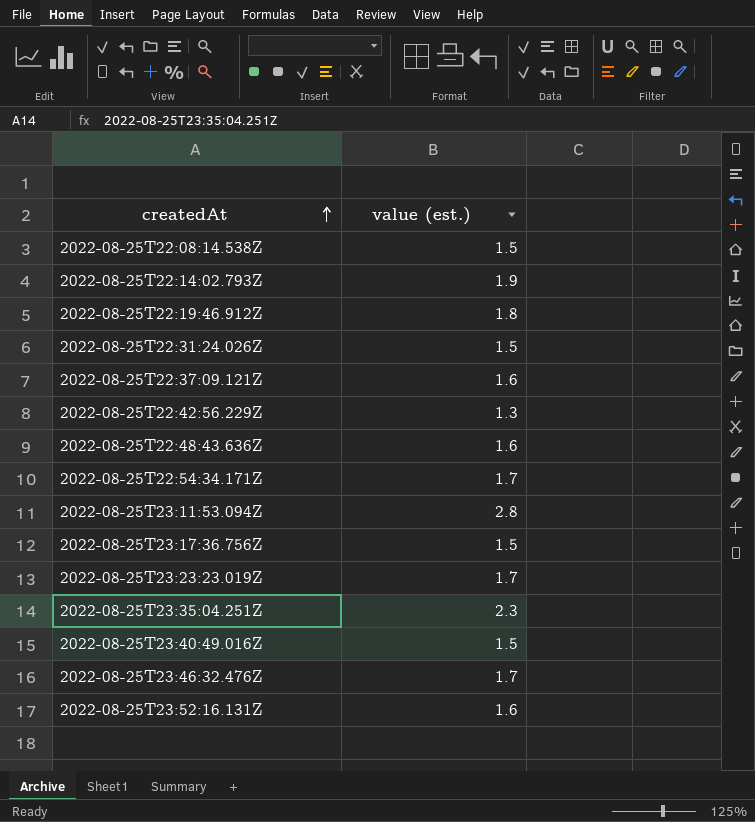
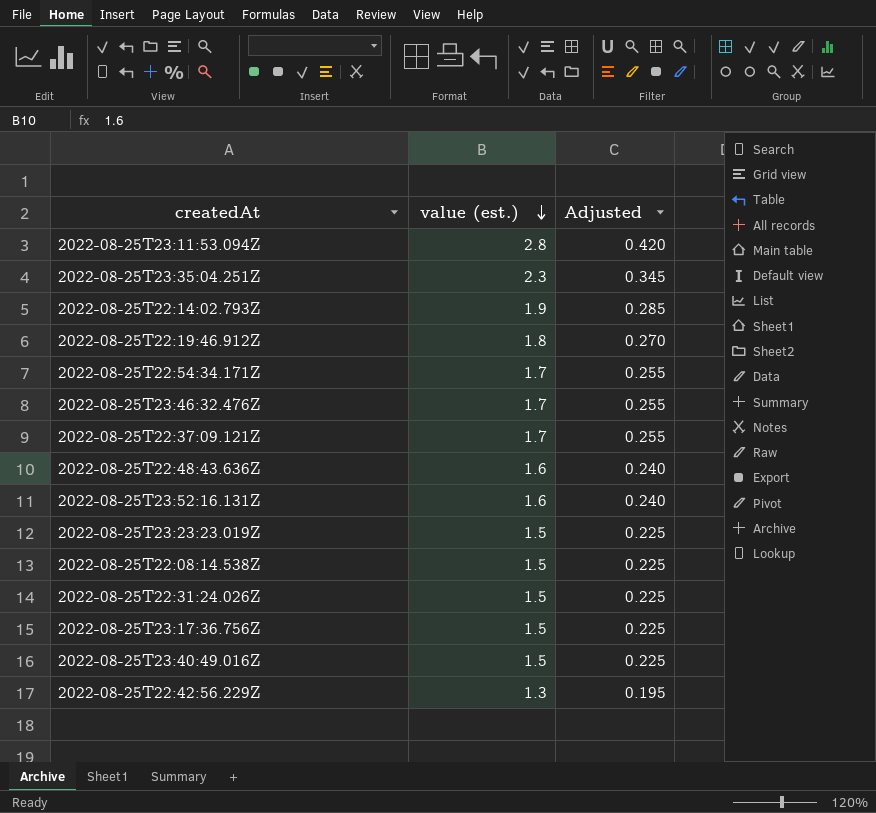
row order: createdAt ascending -> value (est.) descending
column Adjusted | formula: none -> [value (est.)] * 0.15
2022-08-25T22:37:09.121Z | value (est.): 1.6 -> 1.7
2022-08-25T23:23:23.019Z | value (est.): 1.7 -> 1.5

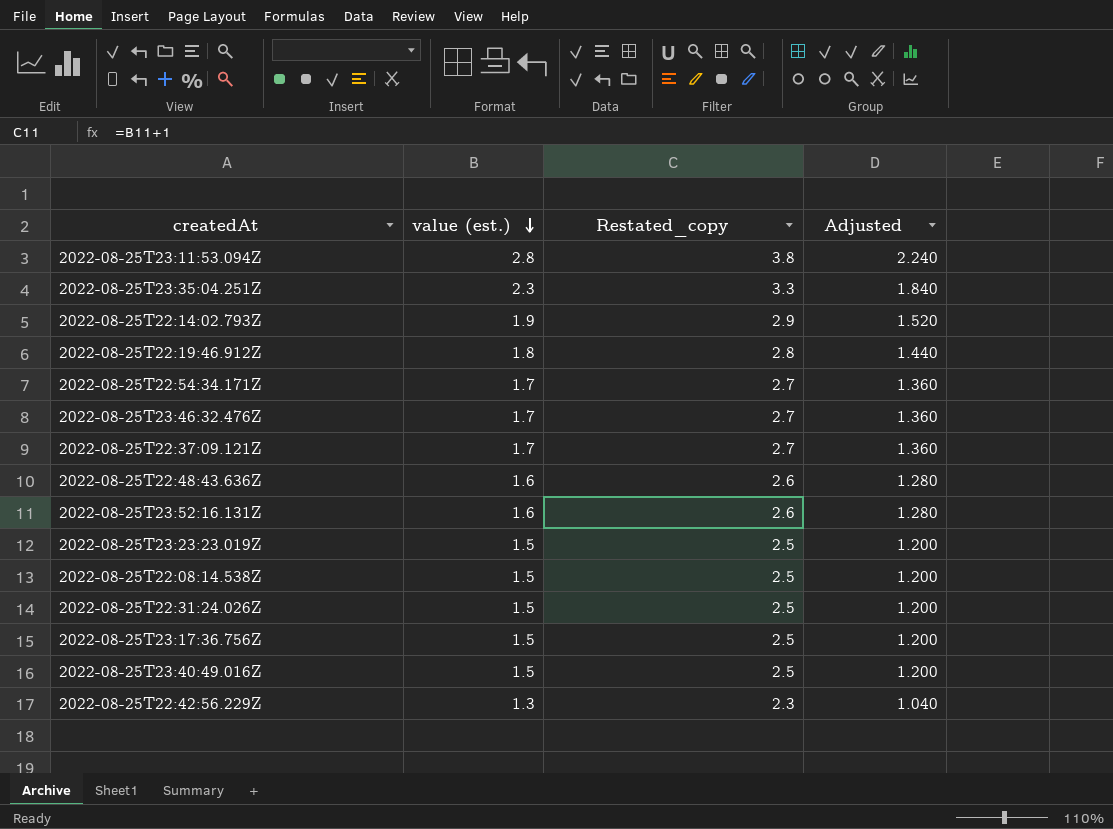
column Restated_copy | formula: none -> [value (est.)] + 1
column Adjusted | formula: [value (est.)] * 0.15 -> [value (est.)] * 0.8

